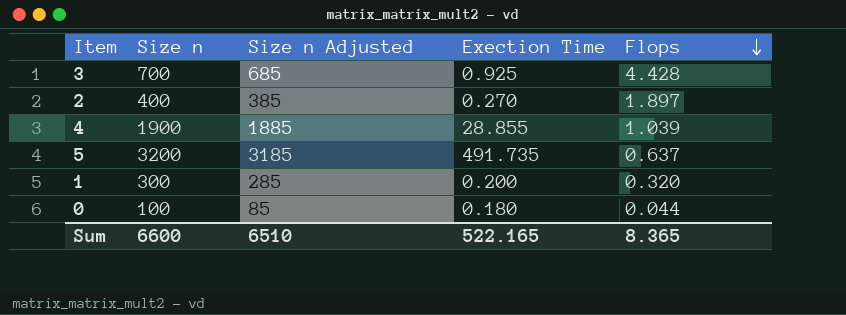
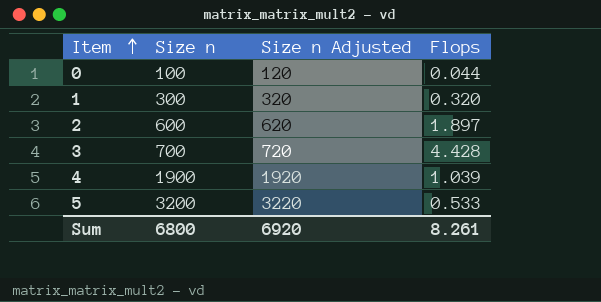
row order: Flops descending -> Item ascending
column Exection Time | position: 4 -> none
column Size n Adjusted | formula: [Size n] - 15 -> [Size n] + 20
2 | Size n: 400 -> 600
5 | Flops: 0.637 -> 0.533
Sum | Size n: 6600 -> 6800
Sum | Size n Adjusted: 6510 -> 6920
Sum | Flops: 8.365 -> 8.261

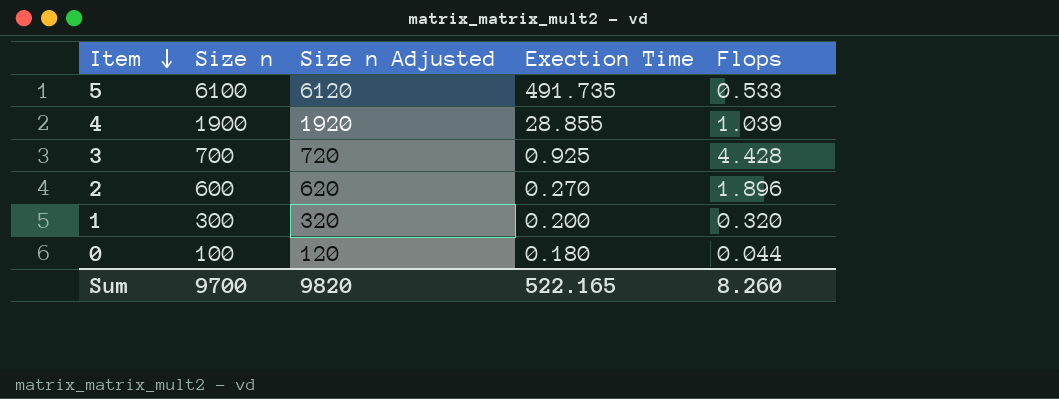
row order: Item ascending -> Item descending
column Exection Time | position: none -> 4
5 | Size n: 3200 -> 6100
5 | Size n Adjusted: 3220 -> 6120
2 | Flops: 1.897 -> 1.896
Sum | Size n: 6800 -> 9700
Sum | Size n Adjusted: 6920 -> 9820
Sum | Flops: 8.261 -> 8.260

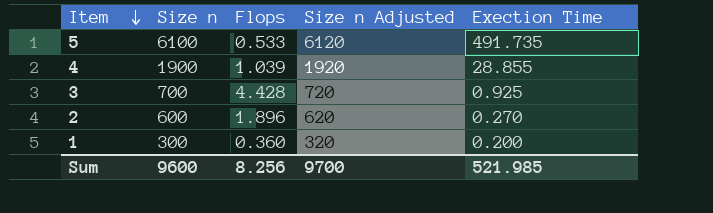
column Flops | position: 5 -> 3
row 0: 100 | 120 | 0.180 | 0.044 -> none
1 | Flops: 0.320 -> 0.360
Sum | Size n: 9700 -> 9600
Sum | Flops: 8.260 -> 8.256
Sum | Size n Adjusted: 9820 -> 9700
Sum | Exection Time: 522.165 -> 521.985

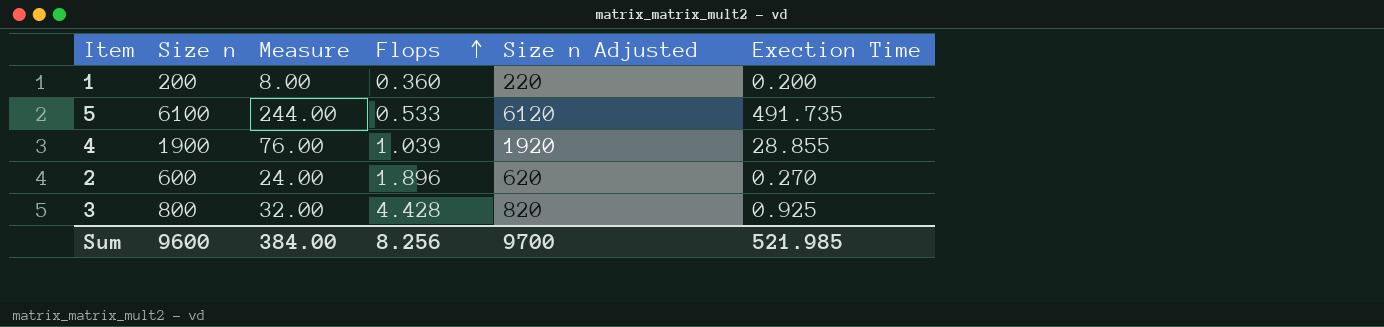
row order: Item descending -> Flops ascending
column Measure | formula: none -> [Size n] * 0.04
1 | Size n: 300 -> 200
1 | Size n Adjusted: 320 -> 220
3 | Size n: 700 -> 800
3 | Size n Adjusted: 720 -> 820

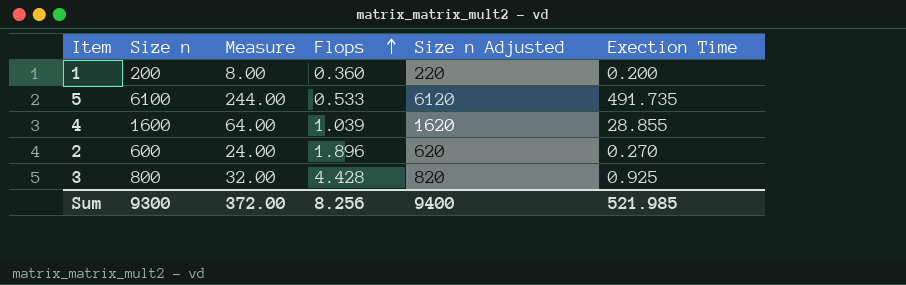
4 | Size n: 1900 -> 1600
4 | Measure: 76.00 -> 64.00
4 | Size n Adjusted: 1920 -> 1620
Sum | Size n: 9600 -> 9300
Sum | Measure: 384.00 -> 372.00
Sum | Size n Adjusted: 9700 -> 9400

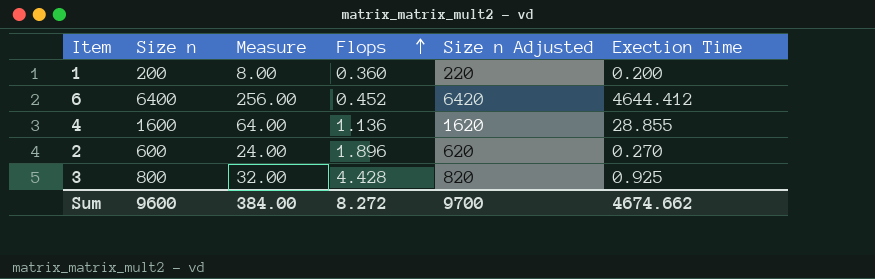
row 5: 6100 | 244.00 | 0.533 | 6120 | 491.735 -> none
row 6: none -> 6400 | 256.00 | 0.452 | 6420 | 4644.412
4 | Flops: 1.039 -> 1.136
Sum | Size n: 9300 -> 9600
Sum | Measure: 372.00 -> 384.00
Sum | Flops: 8.256 -> 8.272
Sum | Size n Adjusted: 9400 -> 9700
Sum | Exection Time: 521.985 -> 4674.662

